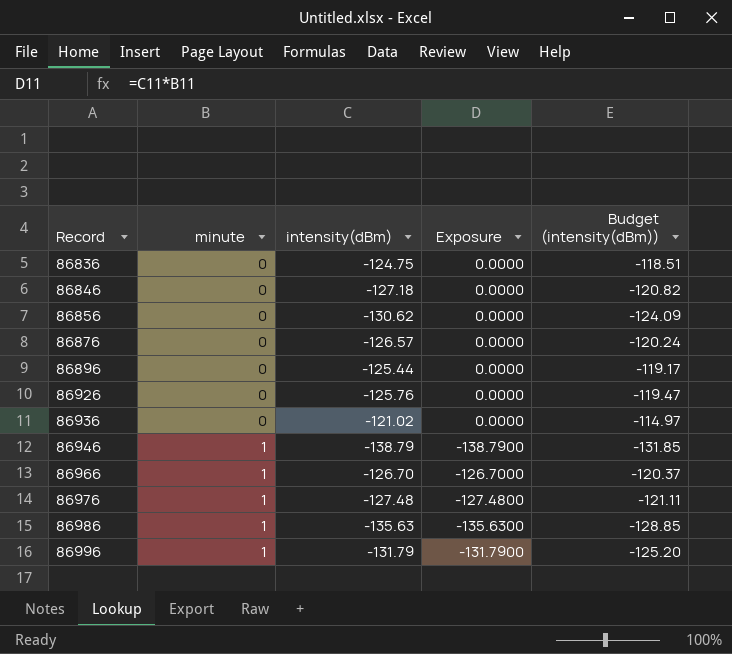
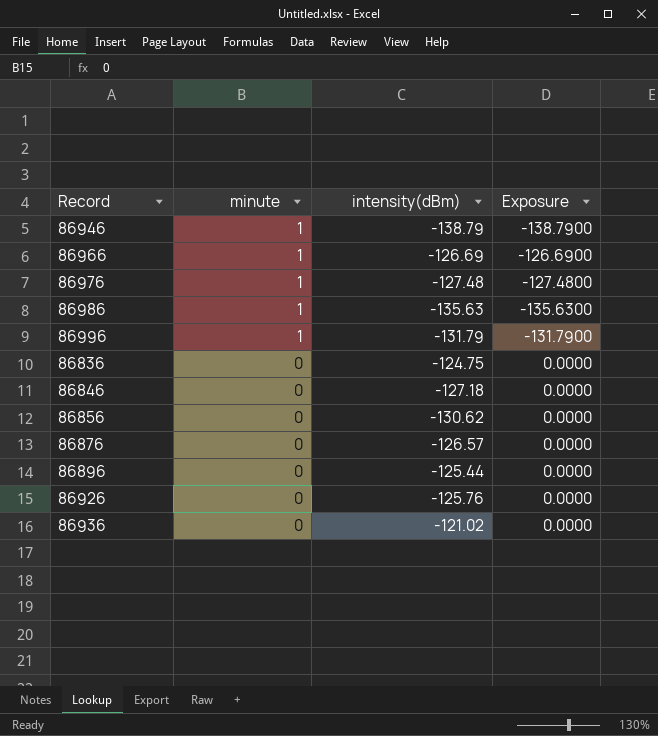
row order: Record ascending -> minute descending
column Budget (intensity(dBm)) | formula: [intensity(dBm)] * 0.95 -> none
86966 | intensity(dBm): -126.70 -> -126.69
86966 | Exposure: -126.7000 -> -126.6900

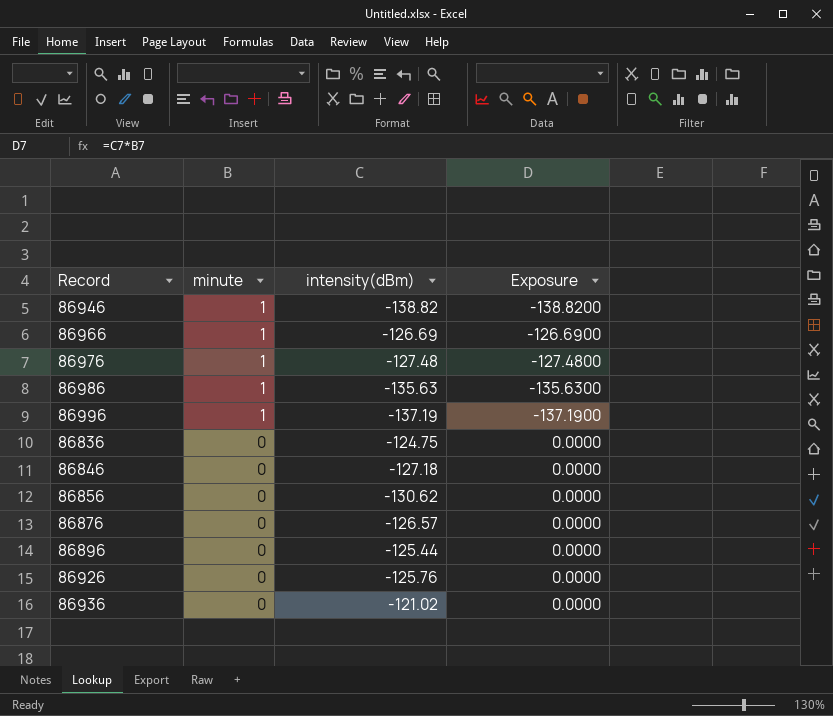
86946 | intensity(dBm): -138.79 -> -138.82
86946 | Exposure: -138.7900 -> -138.8200
86996 | intensity(dBm): -131.79 -> -137.19
86996 | Exposure: -131.7900 -> -137.1900

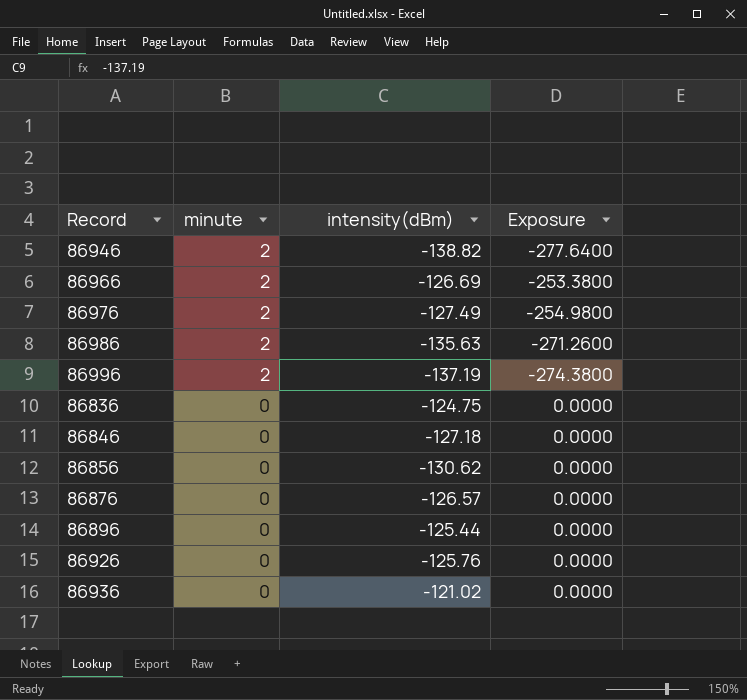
86946 | minute: 1 -> 2
86946 | Exposure: -138.8200 -> -277.6400
86966 | minute: 1 -> 2
86966 | Exposure: -126.6900 -> -253.3800
86976 | minute: 1 -> 2
86976 | intensity(dBm): -127.48 -> -127.49
86976 | Exposure: -127.4800 -> -254.9800
86986 | minute: 1 -> 2
86986 | Exposure: -135.6300 -> -271.2600
86996 | minute: 1 -> 2
86996 | Exposure: -137.1900 -> -274.3800

